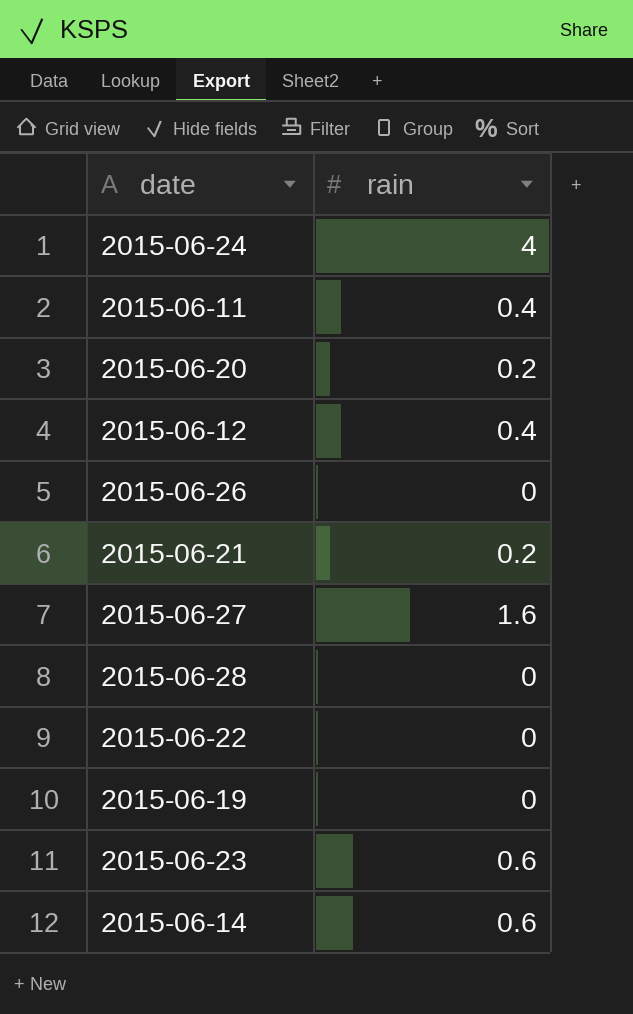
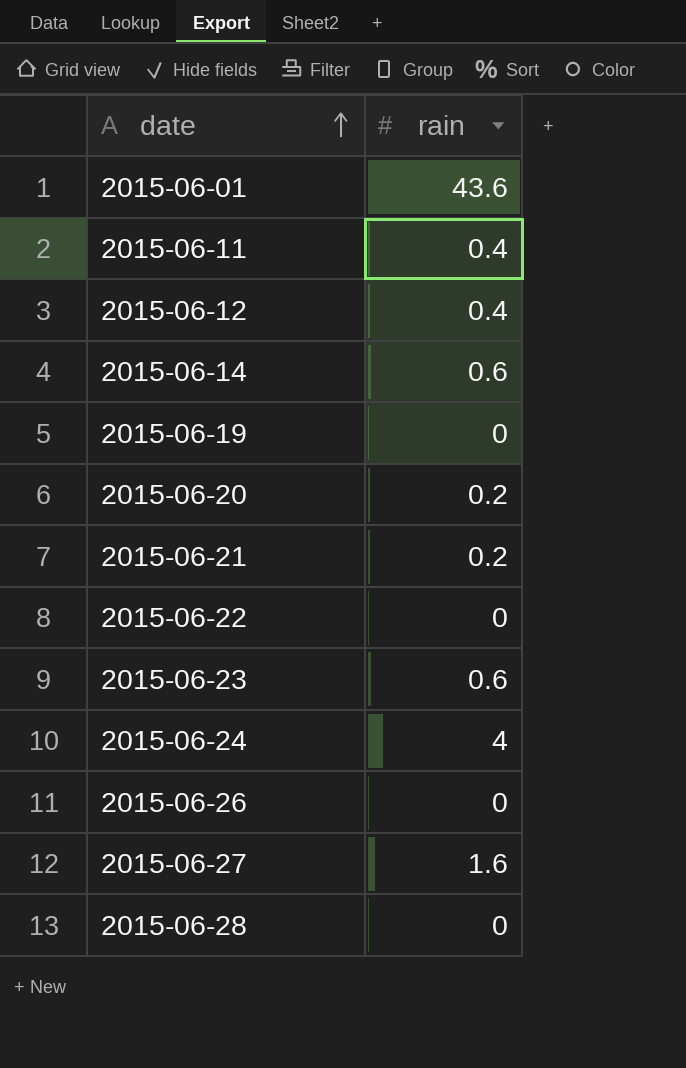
row order: none -> date ascending
row 2015-06-01: none -> 43.6

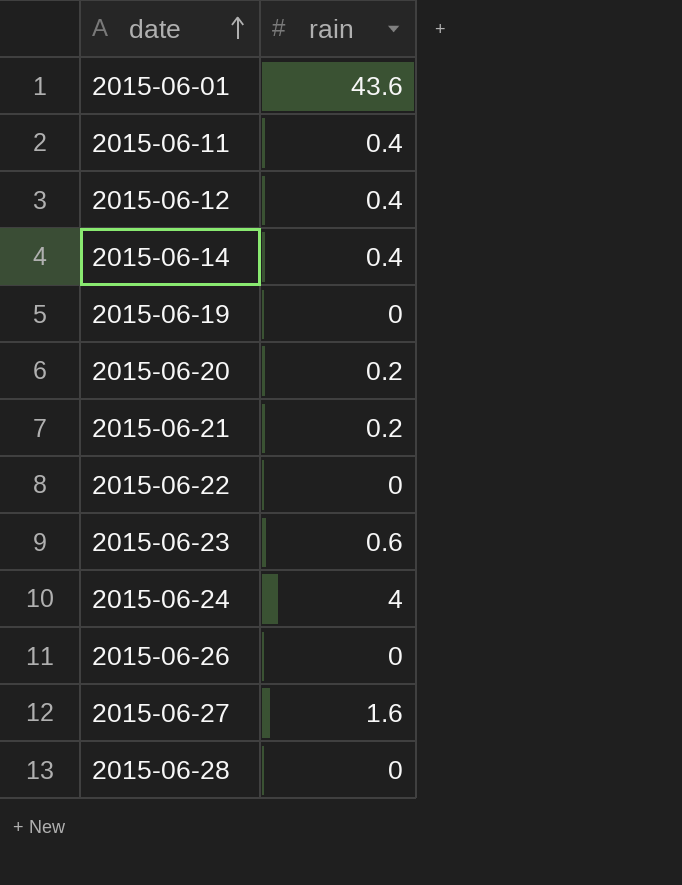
2015-06-14 | rain: 0.6 -> 0.4

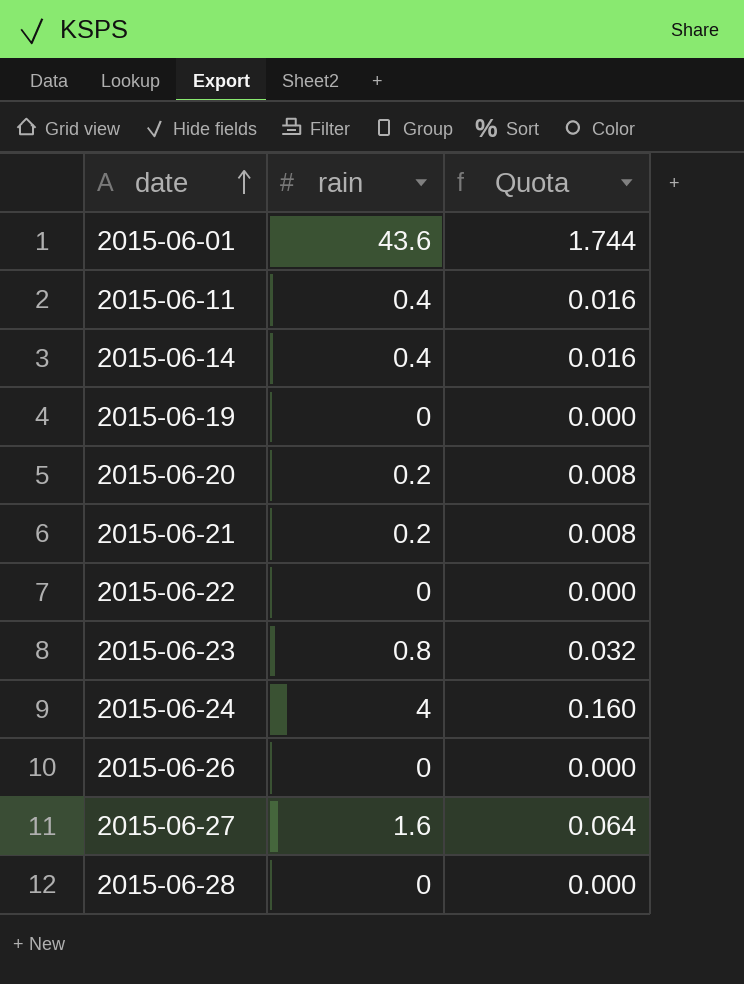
column Quota | formula: none -> [rain] * 0.04
row 2015-06-12: 0.4 -> none
2015-06-23 | rain: 0.6 -> 0.8

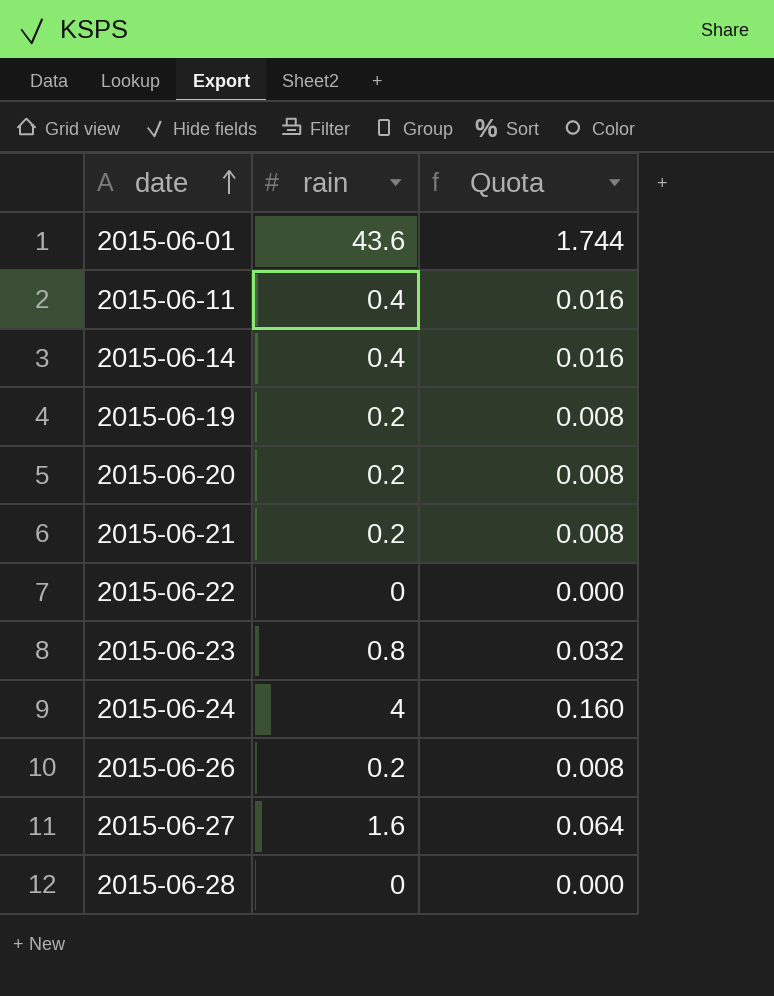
2015-06-19 | rain: 0 -> 0.2
2015-06-19 | Quota: 0.000 -> 0.008
2015-06-26 | rain: 0 -> 0.2
2015-06-26 | Quota: 0.000 -> 0.008

